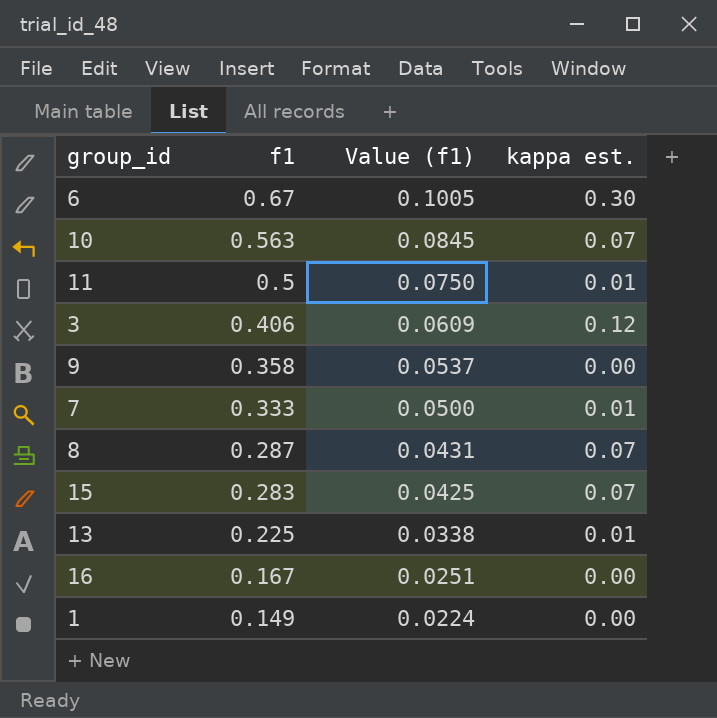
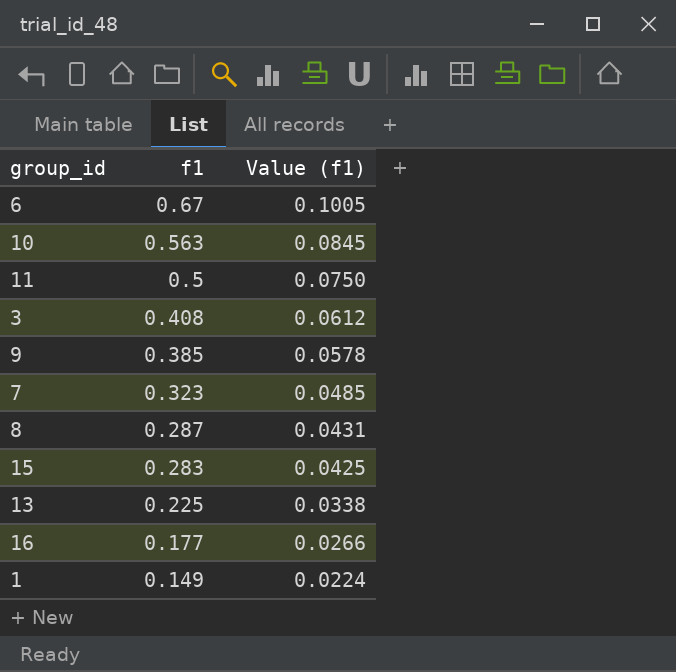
column kappa est. | position: 4 -> none
3 | f1: 0.406 -> 0.408
3 | Value (f1): 0.0609 -> 0.0612
9 | f1: 0.358 -> 0.385
9 | Value (f1): 0.0537 -> 0.0578
7 | f1: 0.333 -> 0.323
7 | Value (f1): 0.0500 -> 0.0485
16 | f1: 0.167 -> 0.177
16 | Value (f1): 0.0251 -> 0.0266

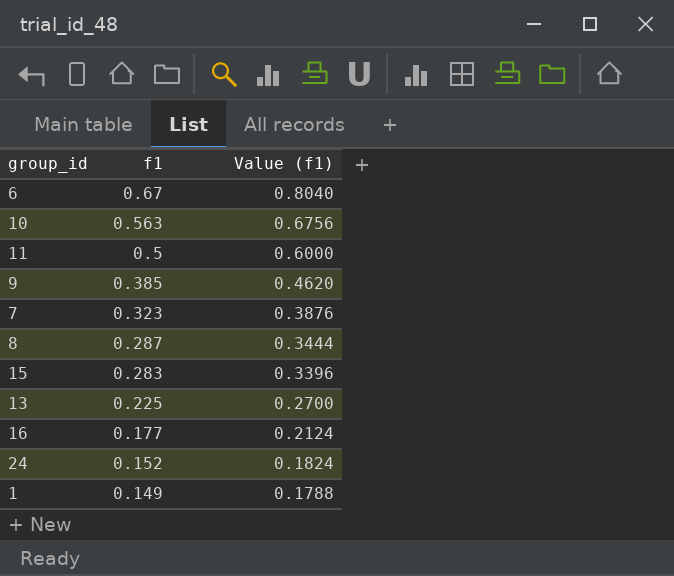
column Value (f1) | formula: [f1] * 0.15 -> [f1] * 1.2
row 3: 0.408 | 0.0612 -> none
row 24: none -> 0.152 | 0.1824

